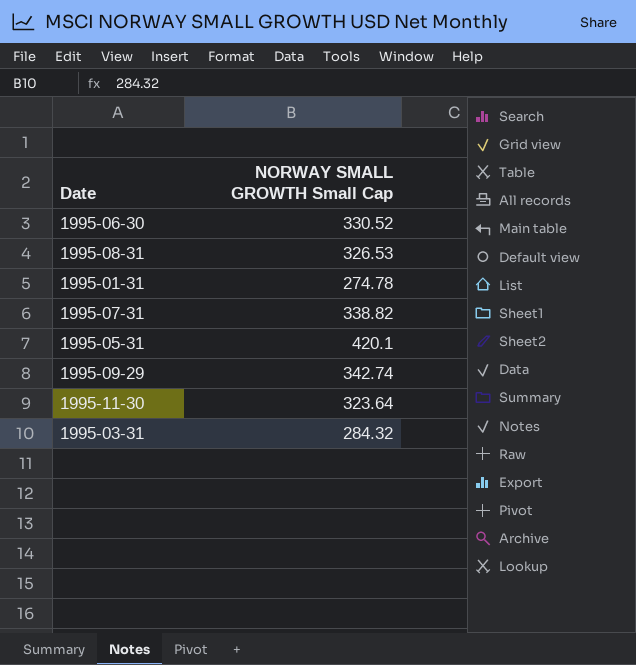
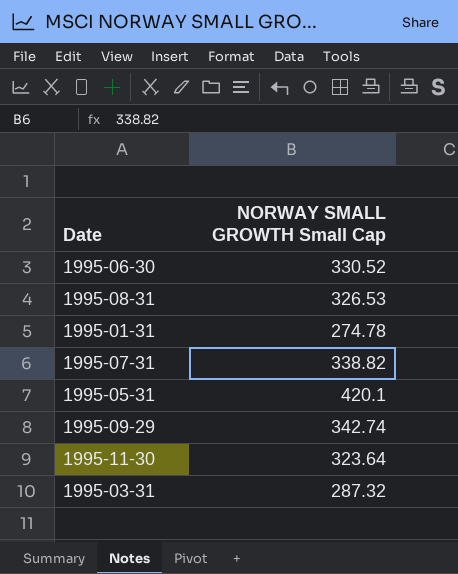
1995-03-31 | NORWAY SMALL GROWTH Small Cap: 284.32 -> 287.32

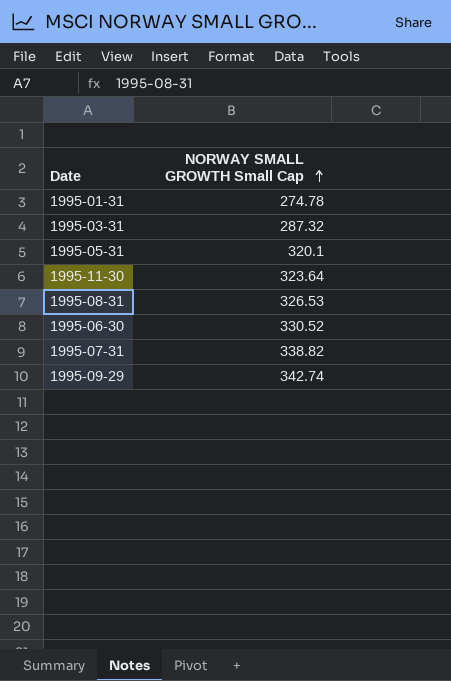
row order: none -> NORWAY SMALL GROWTH Small Cap ascending
1995-05-31 | NORWAY SMALL GROWTH Small Cap: 420.1 -> 320.1

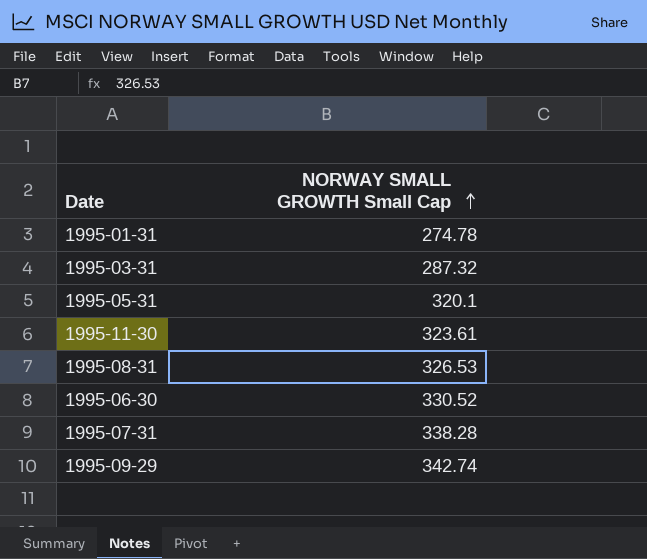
1995-11-30 | NORWAY SMALL GROWTH Small Cap: 323.64 -> 323.61
1995-07-31 | NORWAY SMALL GROWTH Small Cap: 338.82 -> 338.28

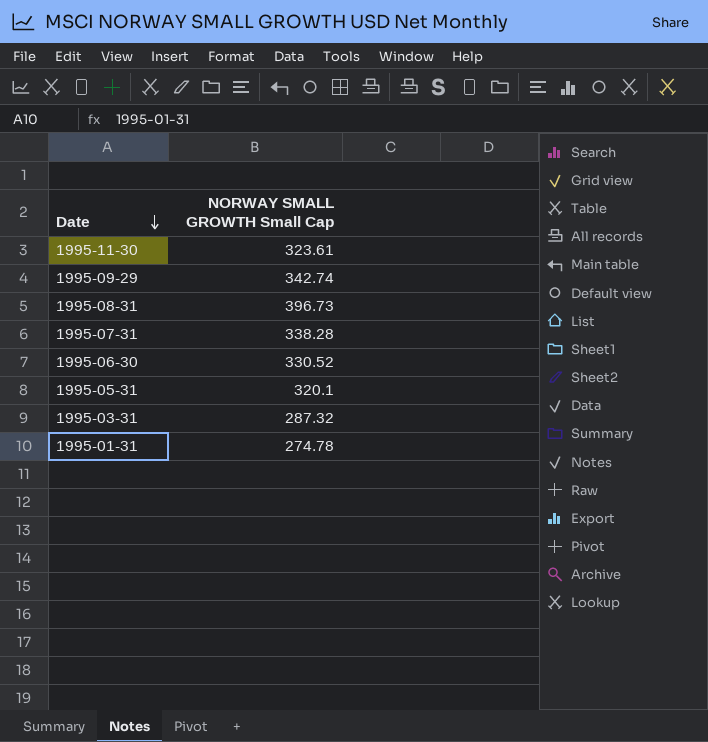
row order: NORWAY SMALL GROWTH Small Cap ascending -> Date descending
1995-08-31 | NORWAY SMALL GROWTH Small Cap: 326.53 -> 396.73

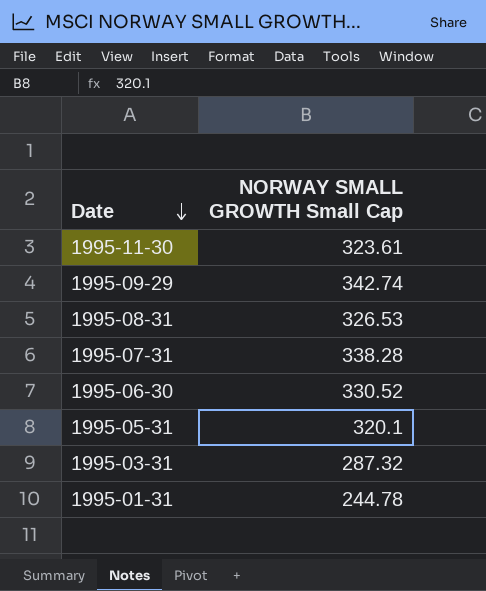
1995-08-31 | NORWAY SMALL GROWTH Small Cap: 396.73 -> 326.53
1995-01-31 | NORWAY SMALL GROWTH Small Cap: 274.78 -> 244.78

